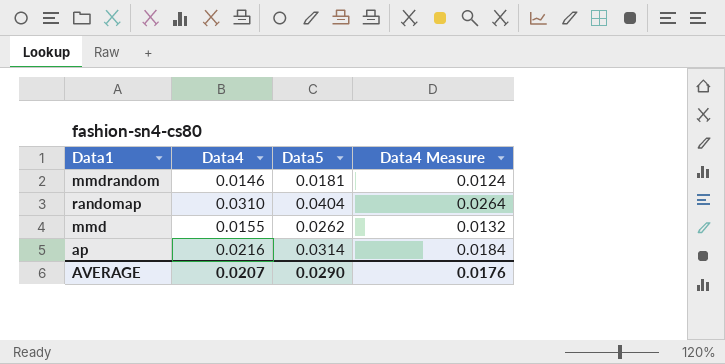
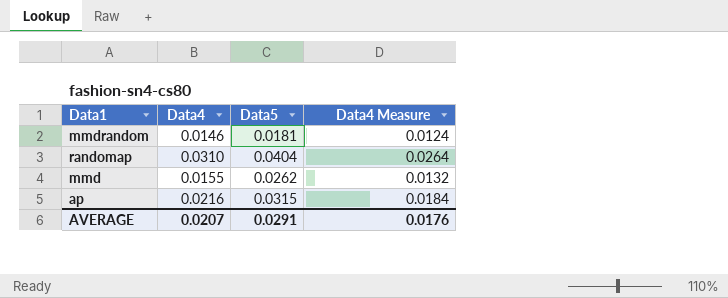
ap | Data5: 0.0314 -> 0.0315
AVERAGE | Data5: 0.0290 -> 0.0291

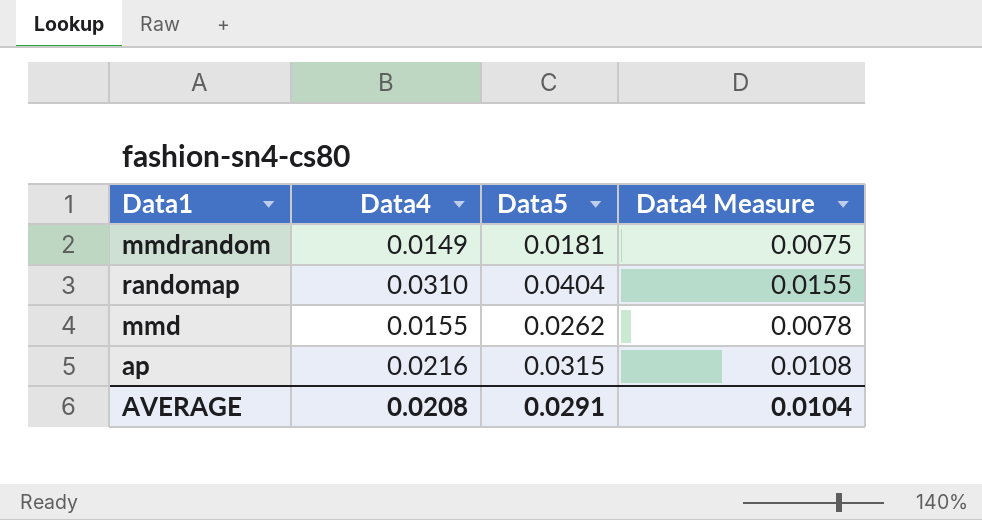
column Data4 Measure | formula: [Data4] * 0.85 -> [Data4] * 0.5
mmdrandom | Data4: 0.0146 -> 0.0149
AVERAGE | Data4: 0.0207 -> 0.0208
AVERAGE | Data4 Measure: 0.0176 -> 0.0104

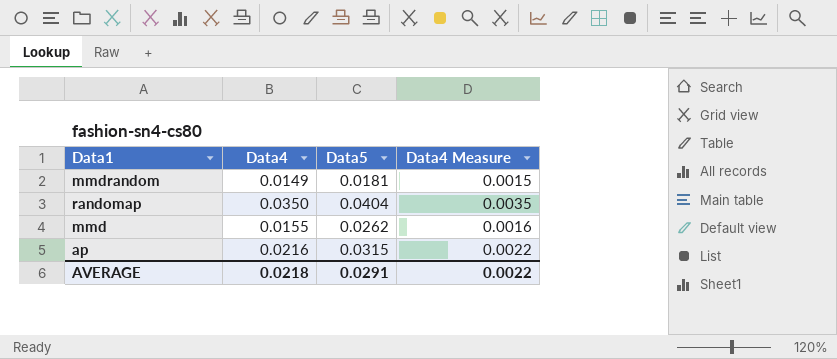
column Data4 Measure | formula: [Data4] * 0.5 -> [Data4] * 0.1
randomap | Data4: 0.0310 -> 0.0350
AVERAGE | Data4: 0.0208 -> 0.0218
AVERAGE | Data4 Measure: 0.0104 -> 0.0022

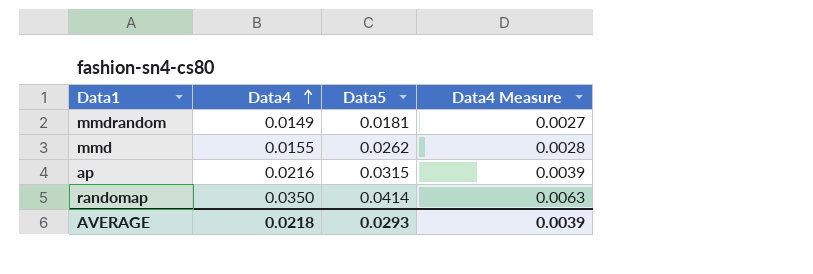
row order: none -> Data4 ascending
column Data4 Measure | formula: [Data4] * 0.1 -> [Data4] * 0.18
randomap | Data5: 0.0404 -> 0.0414
AVERAGE | Data5: 0.0291 -> 0.0293
AVERAGE | Data4 Measure: 0.0022 -> 0.0039

